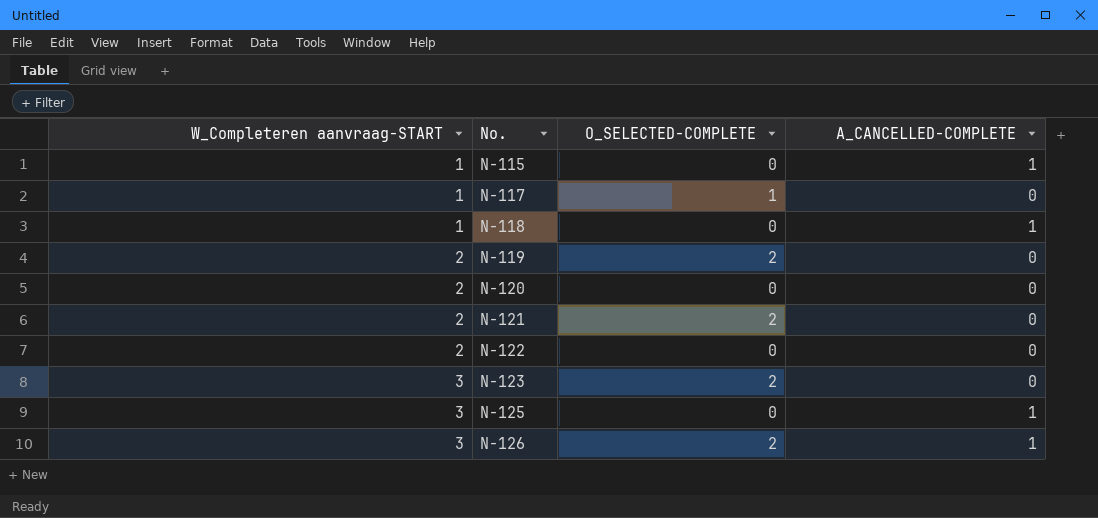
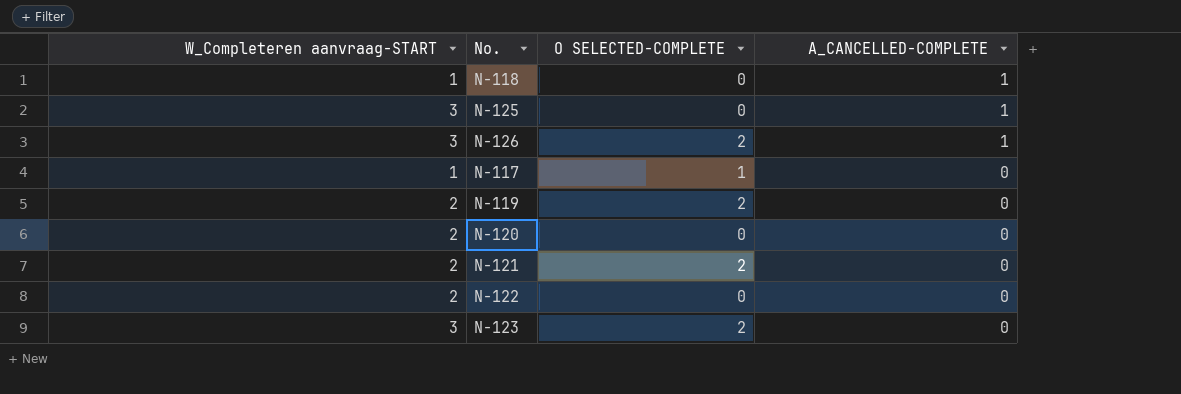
row order: W_Completeren aanvraag-START ascending -> A_CANCELLED-COMPLETE descending
column name: O_SELECTED-COMPLETE -> O SELECTED-COMPLETE
row N-115: 1 | 0 | 1 -> none

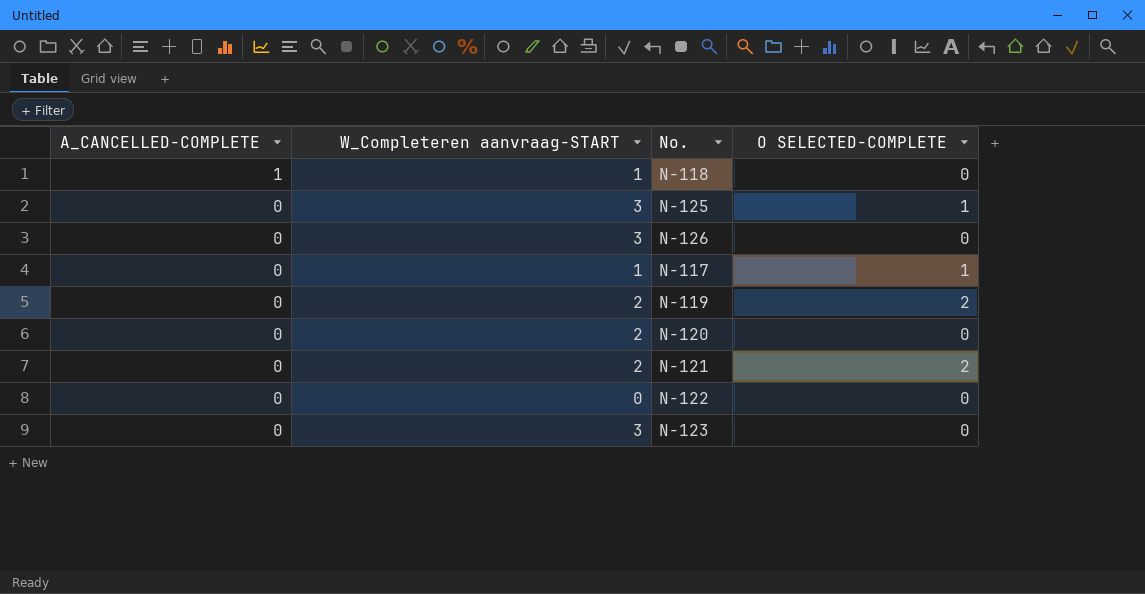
column A_CANCELLED-COMPLETE | position: 4 -> 1
N-125 | A_CANCELLED-COMPLETE: 1 -> 0
N-125 | O SELECTED-COMPLETE: 0 -> 1
N-126 | A_CANCELLED-COMPLETE: 1 -> 0
N-126 | O SELECTED-COMPLETE: 2 -> 0
N-122 | W_Completeren aanvraag-START: 2 -> 0
N-123 | O SELECTED-COMPLETE: 2 -> 0

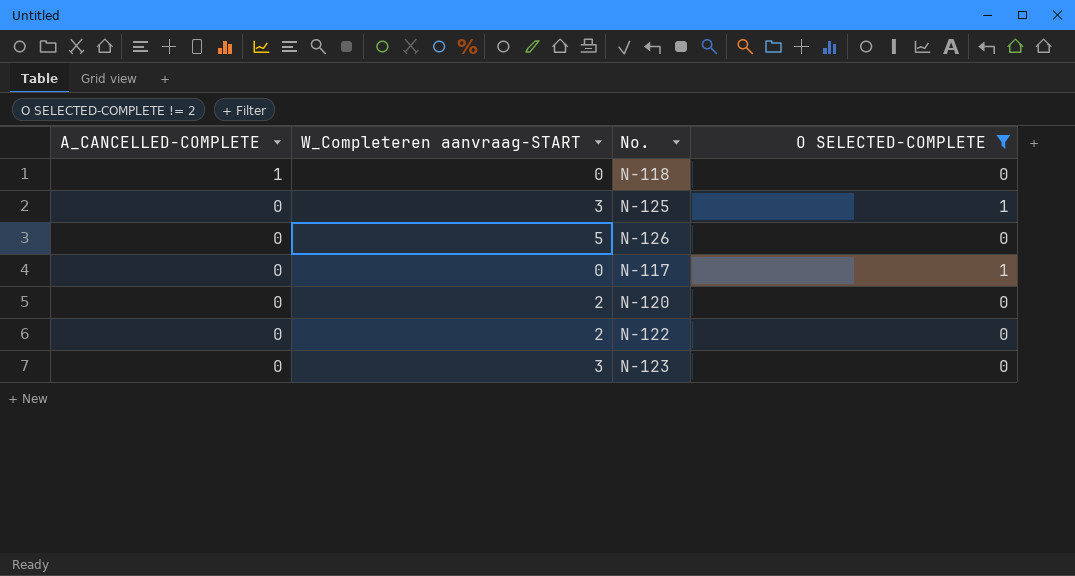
filter: none -> O SELECTED-COMPLETE != 2
N-118 | W_Completeren aanvraag-START: 1 -> 0
N-126 | W_Completeren aanvraag-START: 3 -> 5
N-117 | W_Completeren aanvraag-START: 1 -> 0
N-122 | W_Completeren aanvraag-START: 0 -> 2

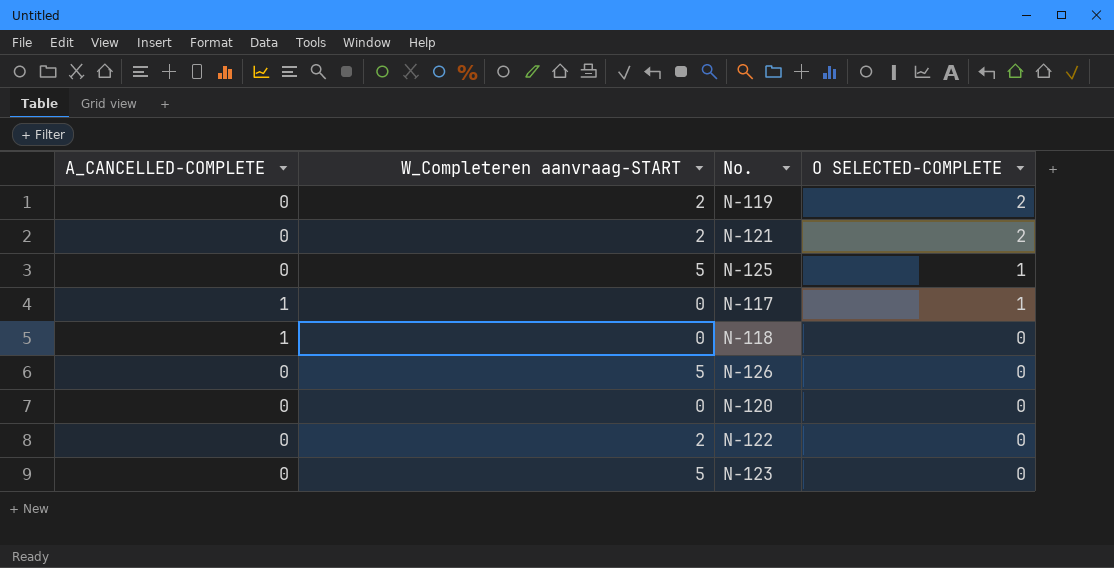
filter: O SELECTED-COMPLETE != 2 -> none
row order: A_CANCELLED-COMPLETE descending -> O SELECTED-COMPLETE descending
N-125 | W_Completeren aanvraag-START: 3 -> 5
N-117 | A_CANCELLED-COMPLETE: 0 -> 1
N-120 | W_Completeren aanvraag-START: 2 -> 0
N-123 | W_Completeren aanvraag-START: 3 -> 5

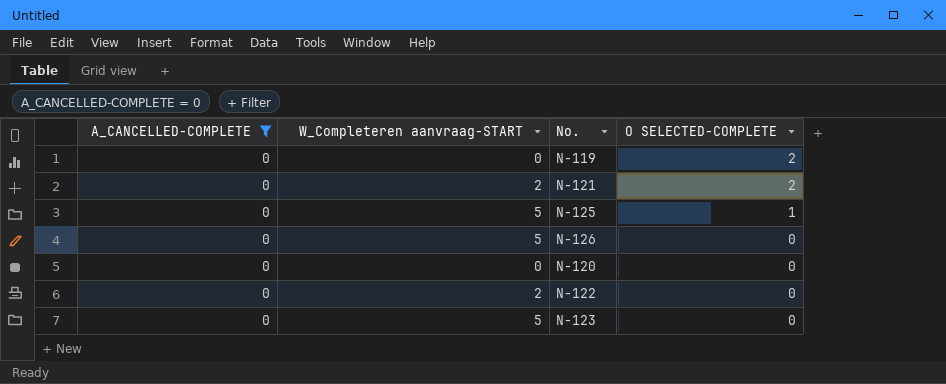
filter: none -> A_CANCELLED-COMPLETE = 0
N-119 | W_Completeren aanvraag-START: 2 -> 0

